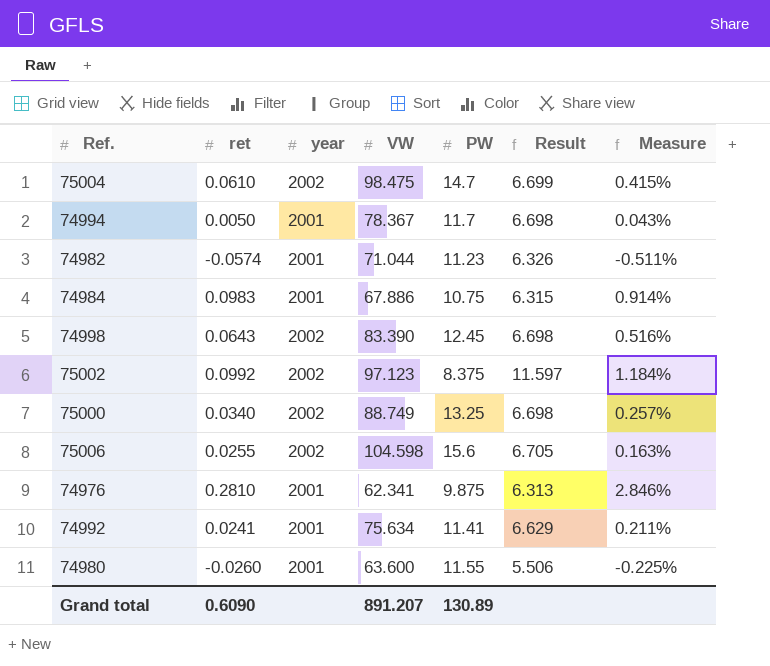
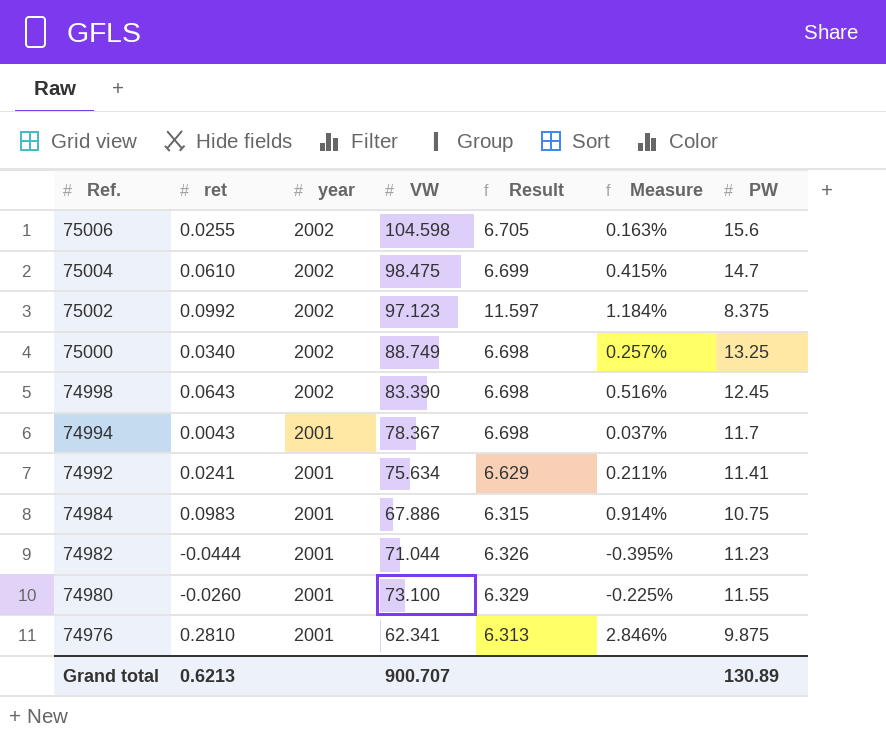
row order: none -> Ref. descending
column PW | position: 5 -> 7
74994 | ret: 0.0050 -> 0.0043
74994 | Measure: 0.043% -> 0.037%
74982 | ret: -0.0574 -> -0.0444
74982 | Measure: -0.511% -> -0.395%
74980 | VW: 63.600 -> 73.100
74980 | Result: 5.506 -> 6.329
Grand total | ret: 0.6090 -> 0.6213
Grand total | VW: 891.207 -> 900.707

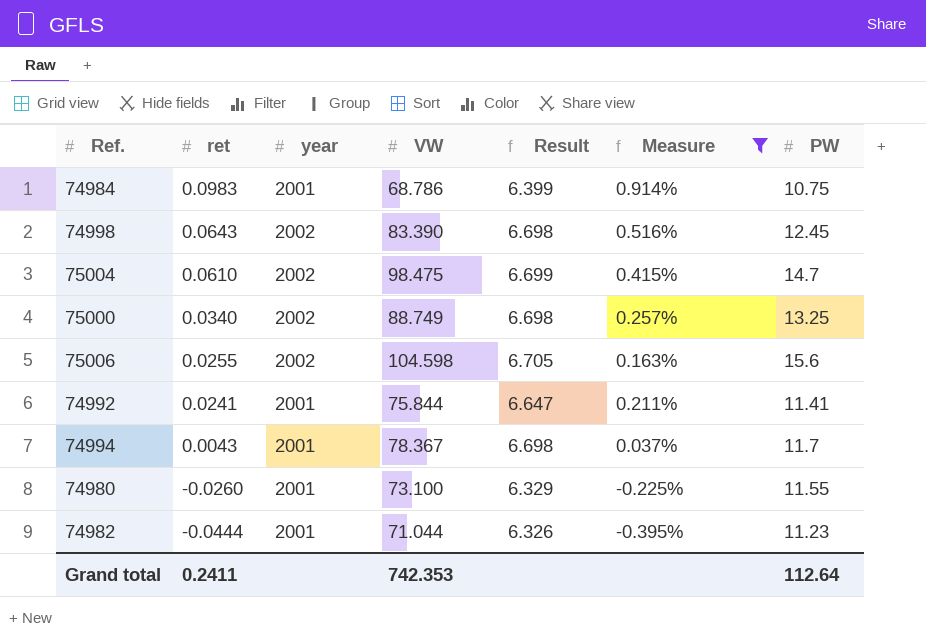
filter: none -> Measure <= 0.914%
row order: Ref. descending -> ret descending
74984 | VW: 67.886 -> 68.786
74984 | Result: 6.315 -> 6.399
74992 | VW: 75.634 -> 75.844
74992 | Result: 6.629 -> 6.647
Grand total | ret: 0.6213 -> 0.2411
Grand total | VW: 900.707 -> 742.353
Grand total | PW: 130.89 -> 112.64

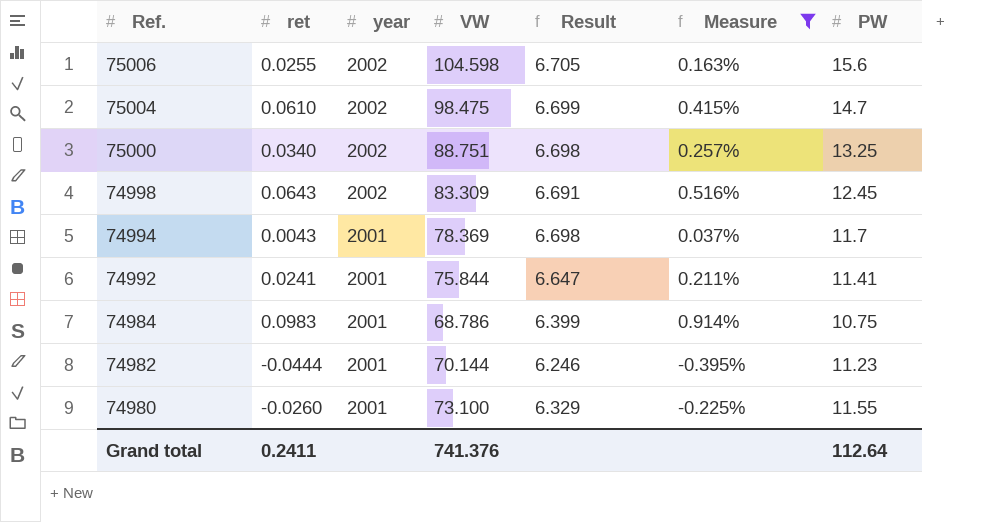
row order: ret descending -> Ref. descending
75000 | VW: 88.749 -> 88.751
74998 | VW: 83.390 -> 83.309
74998 | Result: 6.698 -> 6.691
74994 | VW: 78.367 -> 78.369
74982 | VW: 71.044 -> 70.144
74982 | Result: 6.326 -> 6.246
Grand total | VW: 742.353 -> 741.376

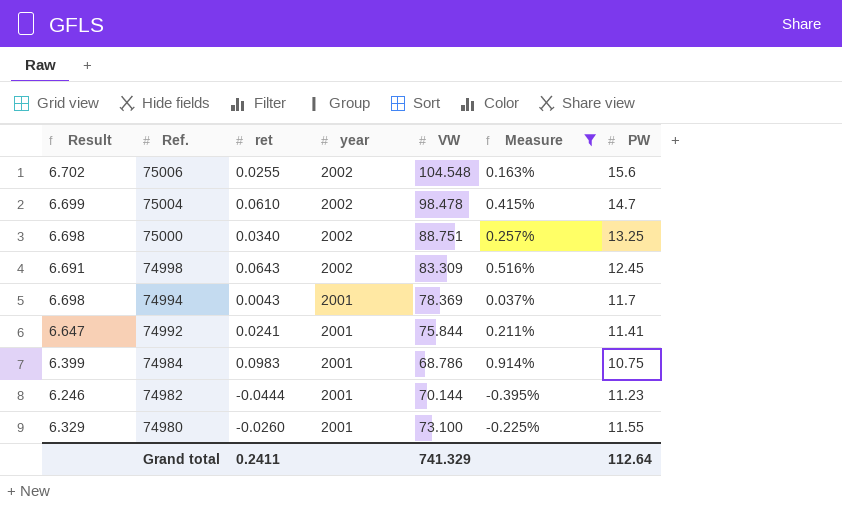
column Result | position: 5 -> 1
75006 | Result: 6.705 -> 6.702
75006 | VW: 104.598 -> 104.548
75004 | VW: 98.475 -> 98.478
Grand total | VW: 741.376 -> 741.329

